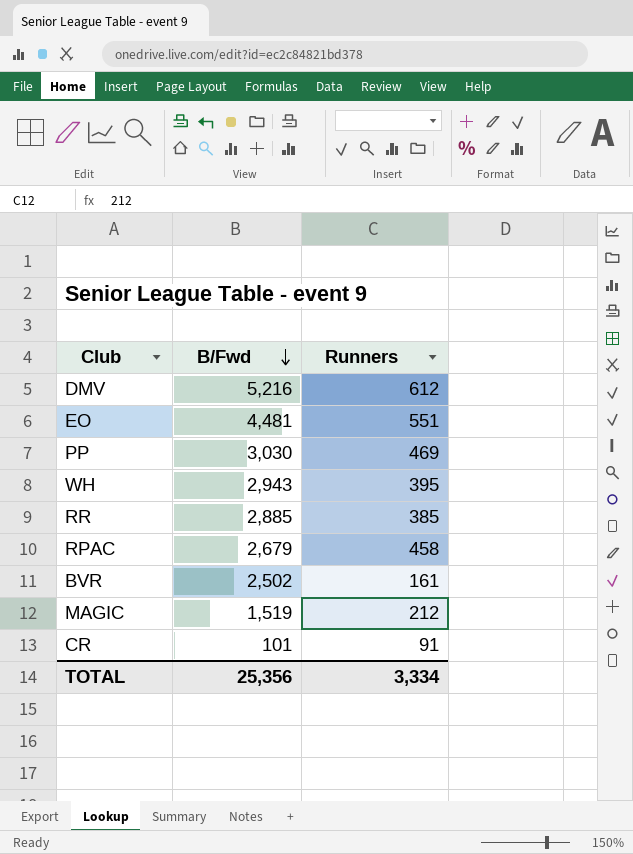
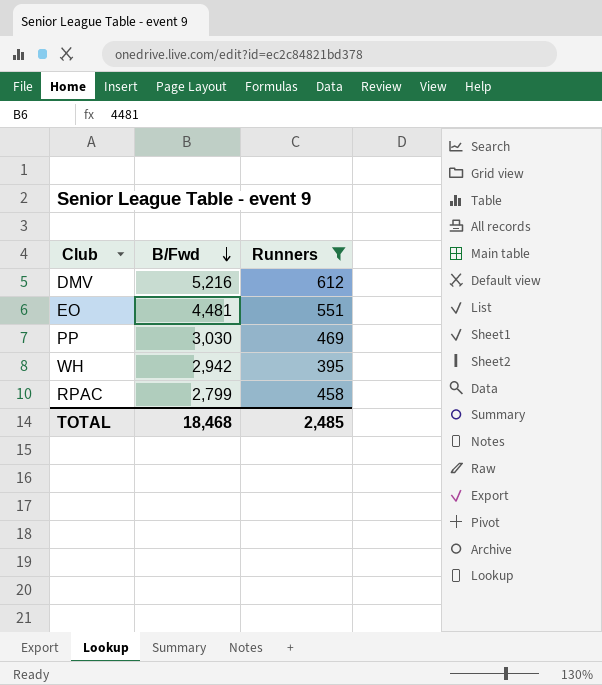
filter: none -> Runners >= 395
WH | B/Fwd: 2,943 -> 2,942
RPAC | B/Fwd: 2,679 -> 2,799
TOTAL | B/Fwd: 25,356 -> 18,468
TOTAL | Runners: 3,334 -> 2,485

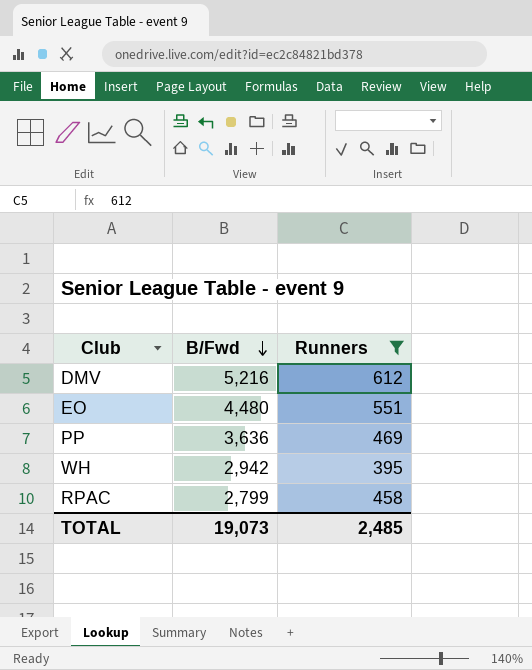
EO | B/Fwd: 4,481 -> 4,480
PP | B/Fwd: 3,030 -> 3,636
TOTAL | B/Fwd: 18,468 -> 19,073

